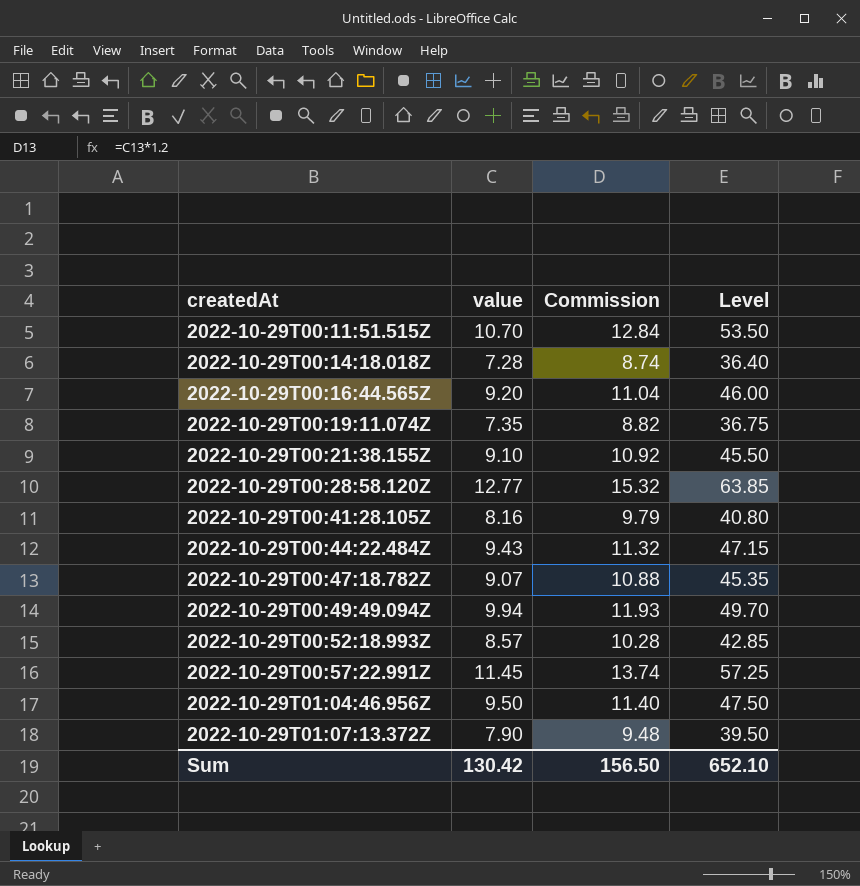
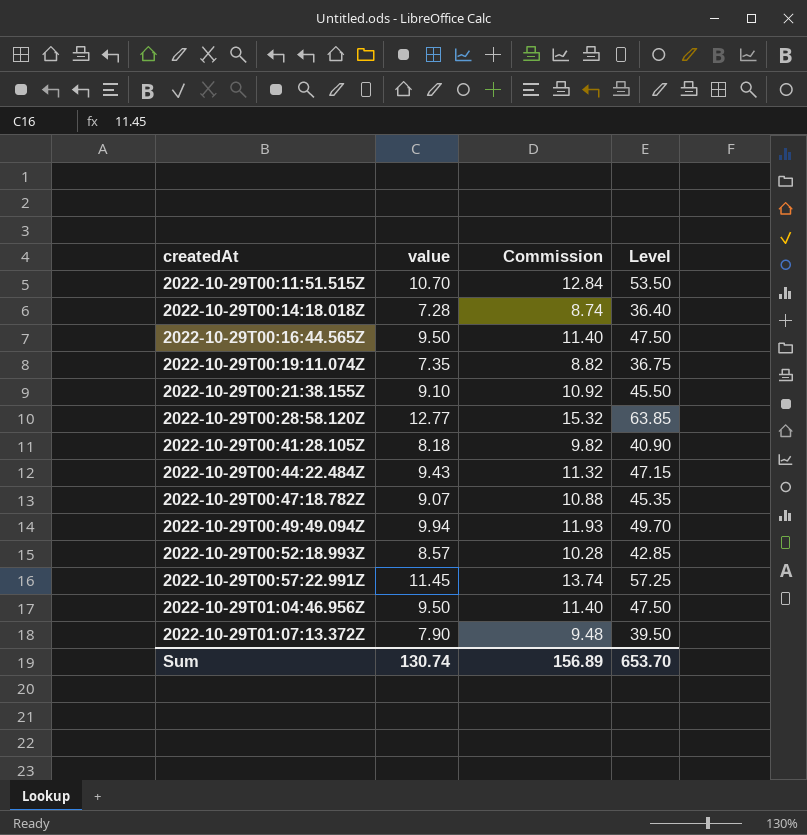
2022-10-29T00:16:44.565Z | value: 9.20 -> 9.50
2022-10-29T00:16:44.565Z | Commission: 11.04 -> 11.40
2022-10-29T00:16:44.565Z | Level: 46.00 -> 47.50
2022-10-29T00:41:28.105Z | value: 8.16 -> 8.18
2022-10-29T00:41:28.105Z | Commission: 9.79 -> 9.82
2022-10-29T00:41:28.105Z | Level: 40.80 -> 40.90
Sum | value: 130.42 -> 130.74
Sum | Commission: 156.50 -> 156.89
Sum | Level: 652.10 -> 653.70

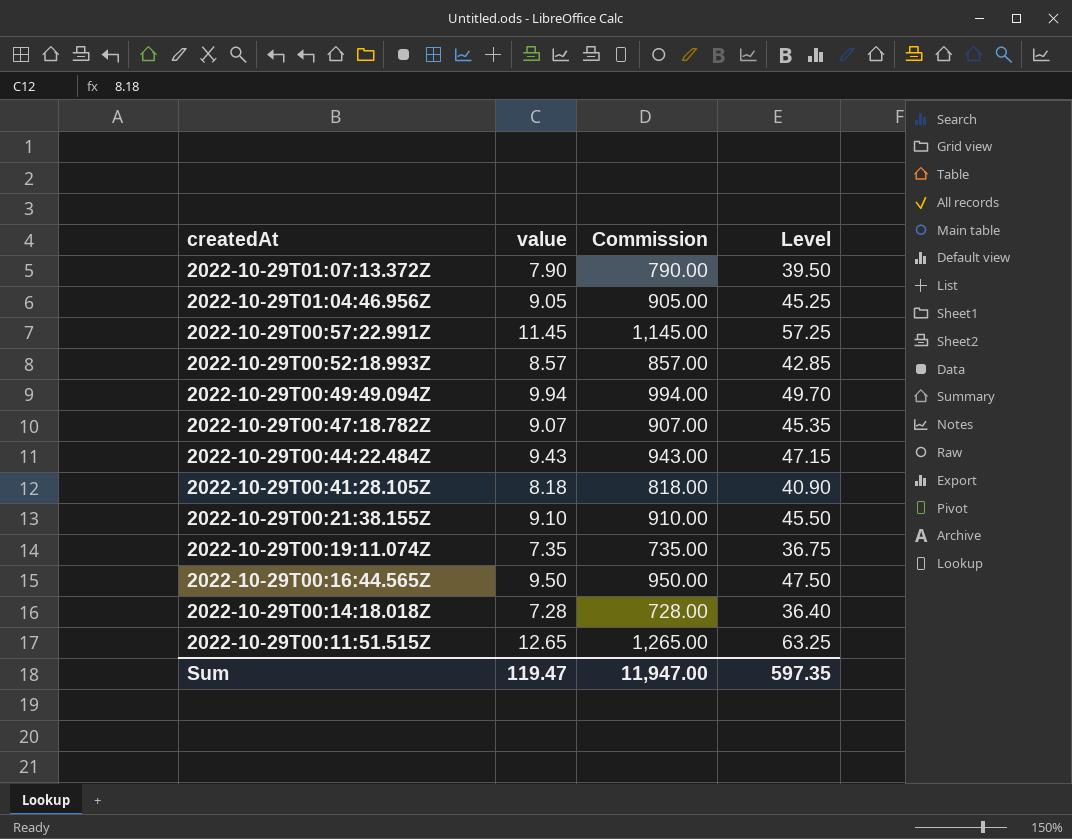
row order: createdAt ascending -> createdAt descending
column Commission | formula: [value] * 1.2 -> [value] * 100
row 2022-10-29T00:28:58.120Z: 12.77 | 15.32 | 63.85 -> none
2022-10-29T01:04:46.956Z | value: 9.50 -> 9.05
2022-10-29T01:04:46.956Z | Level: 47.50 -> 45.25
2022-10-29T00:11:51.515Z | value: 10.70 -> 12.65
2022-10-29T00:11:51.515Z | Level: 53.50 -> 63.25
Sum | value: 130.74 -> 119.47
Sum | Commission: 156.89 -> 11,947.00
Sum | Level: 653.70 -> 597.35

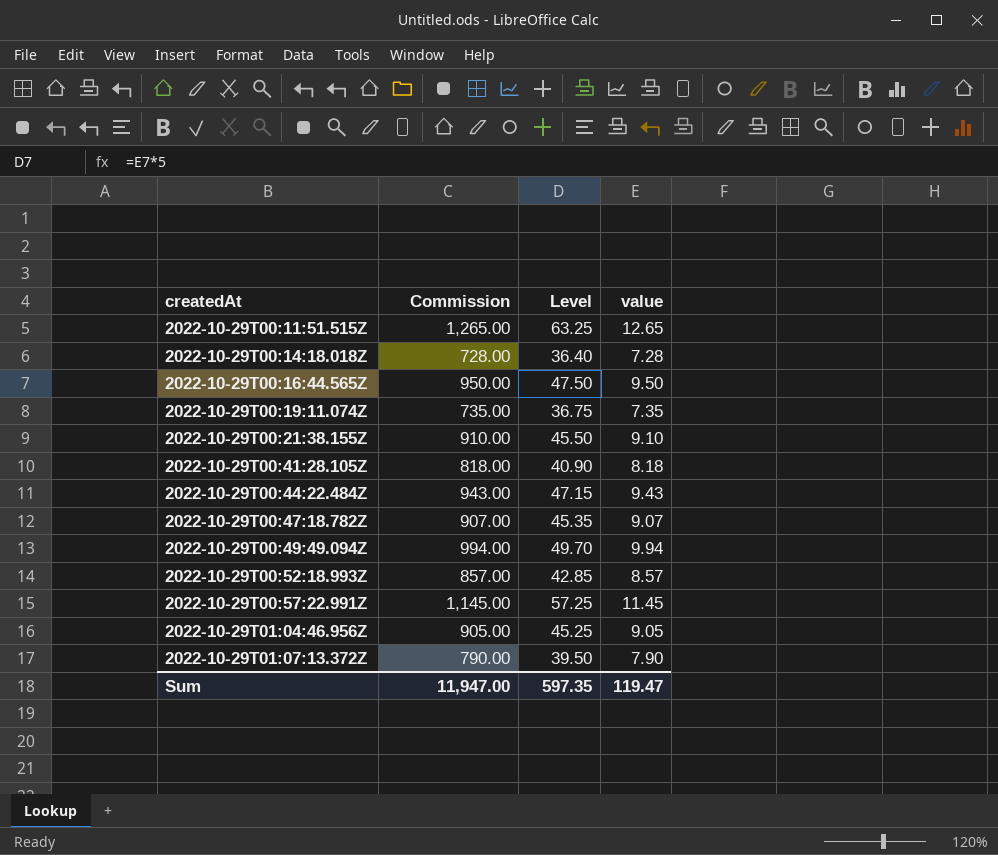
row order: createdAt descending -> createdAt ascending
column value | position: 2 -> 4

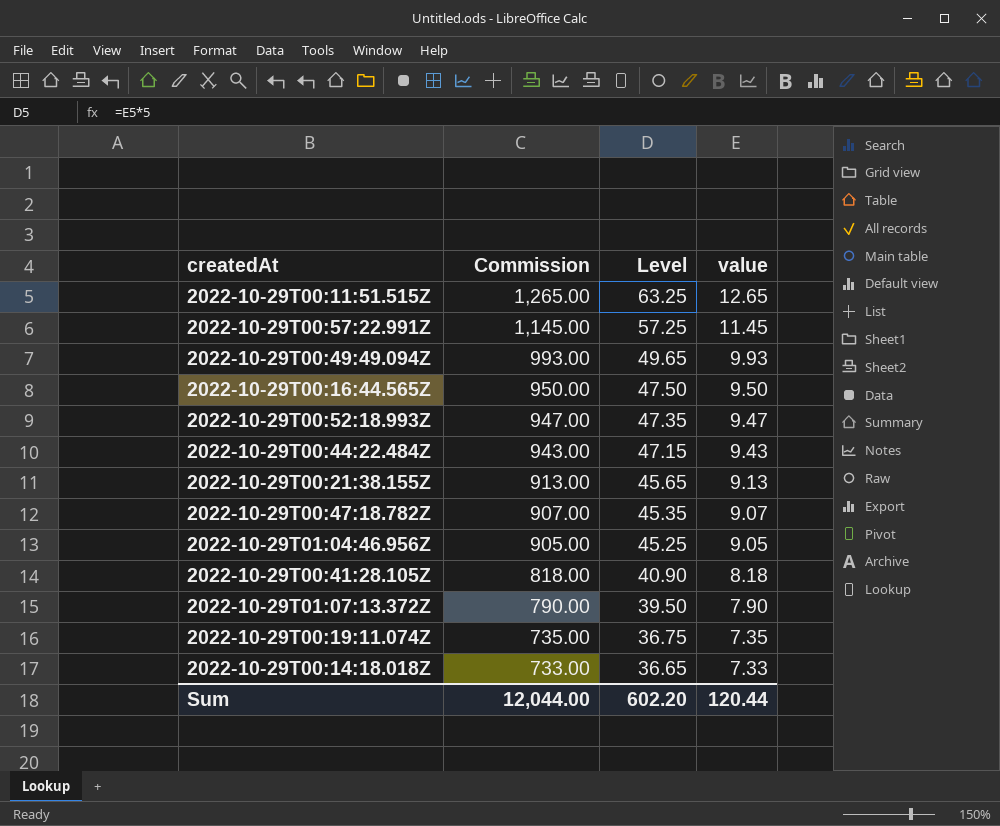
row order: createdAt ascending -> Commission descending
2022-10-29T00:49:49.094Z | Commission: 994.00 -> 993.00
2022-10-29T00:49:49.094Z | Level: 49.70 -> 49.65
2022-10-29T00:49:49.094Z | value: 9.94 -> 9.93
2022-10-29T00:52:18.993Z | Commission: 857.00 -> 947.00
2022-10-29T00:52:18.993Z | Level: 42.85 -> 47.35
2022-10-29T00:52:18.993Z | value: 8.57 -> 9.47
2022-10-29T00:21:38.155Z | Commission: 910.00 -> 913.00
2022-10-29T00:21:38.155Z | Level: 45.50 -> 45.65
2022-10-29T00:21:38.155Z | value: 9.10 -> 9.13
2022-10-29T00:14:18.018Z | Commission: 728.00 -> 733.00
2022-10-29T00:14:18.018Z | Level: 36.40 -> 36.65
2022-10-29T00:14:18.018Z | value: 7.28 -> 7.33
Sum | Commission: 11,947.00 -> 12,044.00
Sum | Level: 597.35 -> 602.20
Sum | value: 119.47 -> 120.44

